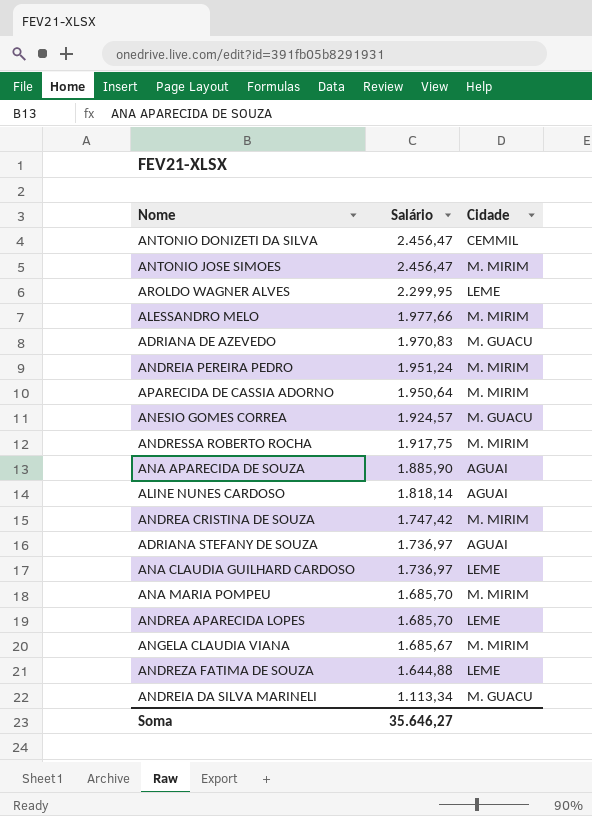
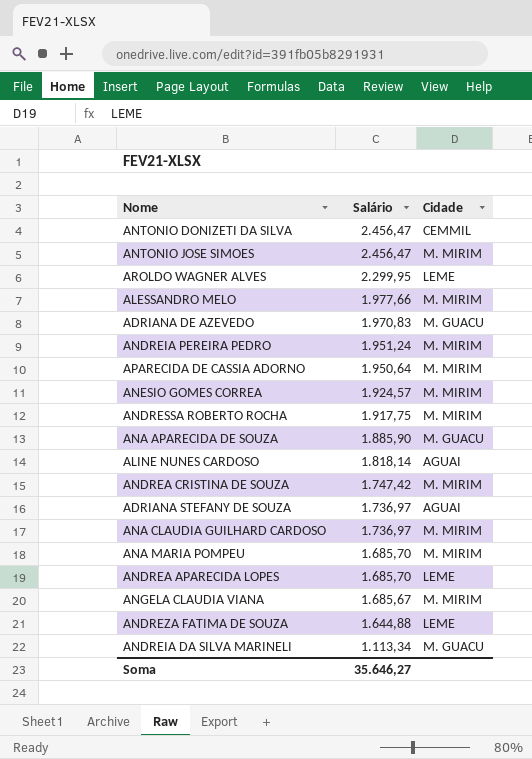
ANESIO GOMES CORREA | Cidade: M. GUACU -> M. MIRIM
ANA APARECIDA DE SOUZA | Cidade: AGUAI -> M. GUACU
ANA CLAUDIA GUILHARD CARDOSO | Cidade: LEME -> M. MIRIM

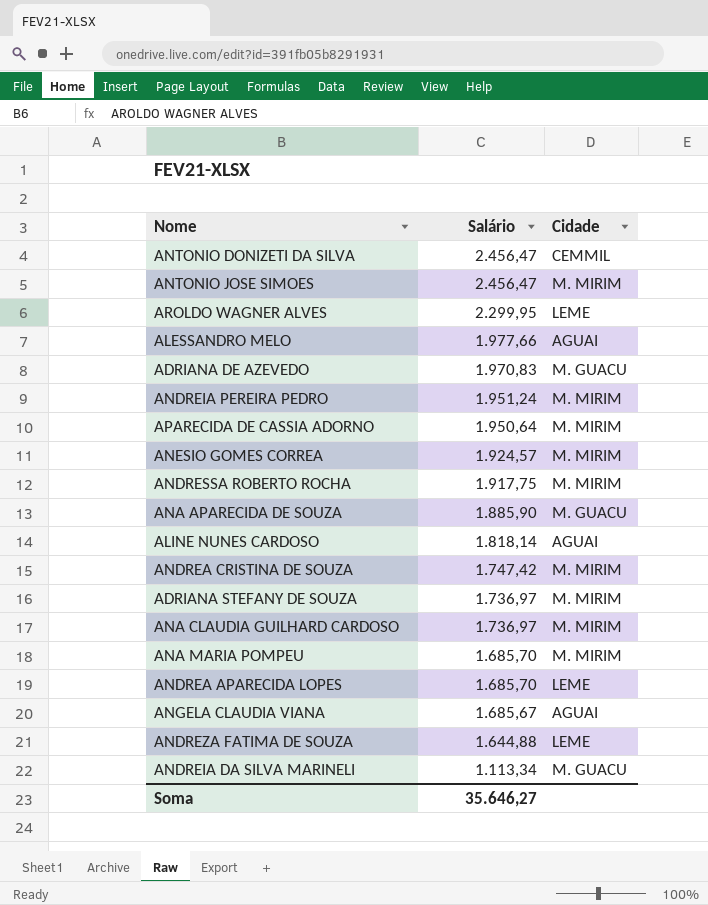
ALESSANDRO MELO | Cidade: M. MIRIM -> AGUAI
ADRIANA STEFANY DE SOUZA | Cidade: AGUAI -> M. MIRIM
ANGELA CLAUDIA VIANA | Cidade: M. MIRIM -> AGUAI

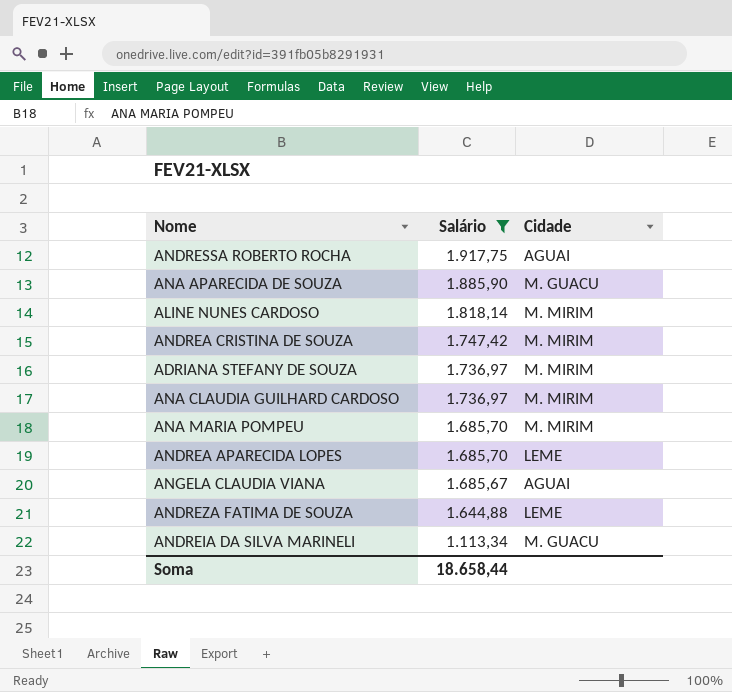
filter: none -> Salário <= 1.917,75
ANDRESSA ROBERTO ROCHA | Cidade: M. MIRIM -> AGUAI
ALINE NUNES CARDOSO | Cidade: AGUAI -> M. MIRIM
Soma | Salário: 35.646,27 -> 18.658,44

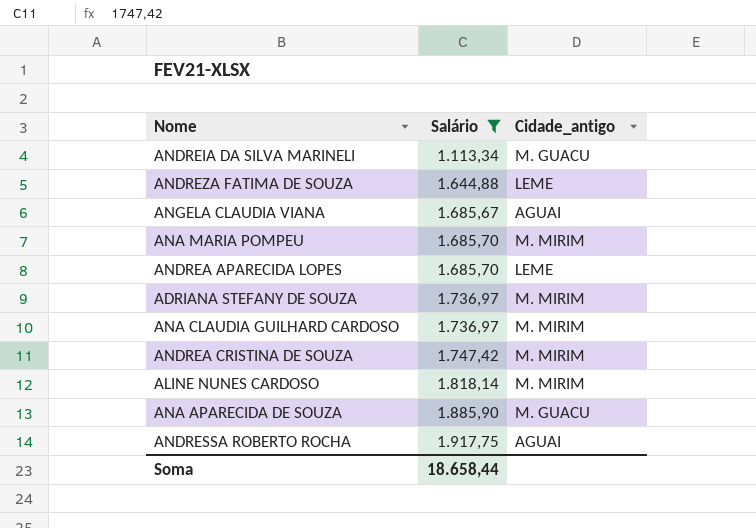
row order: Salário descending -> Salário ascending
column name: Cidade -> Cidade_antigo

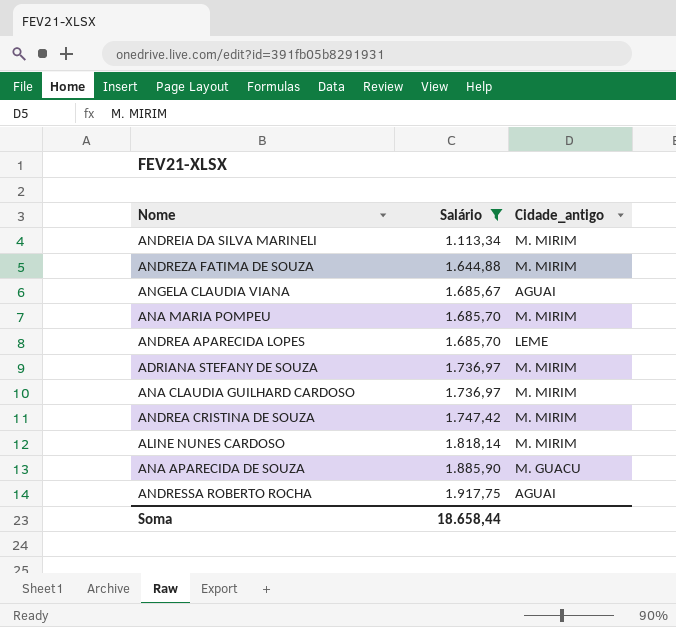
ANDREIA DA SILVA MARINELI | Cidade_antigo: M. GUACU -> M. MIRIM
ANDREZA FATIMA DE SOUZA | Cidade_antigo: LEME -> M. MIRIM

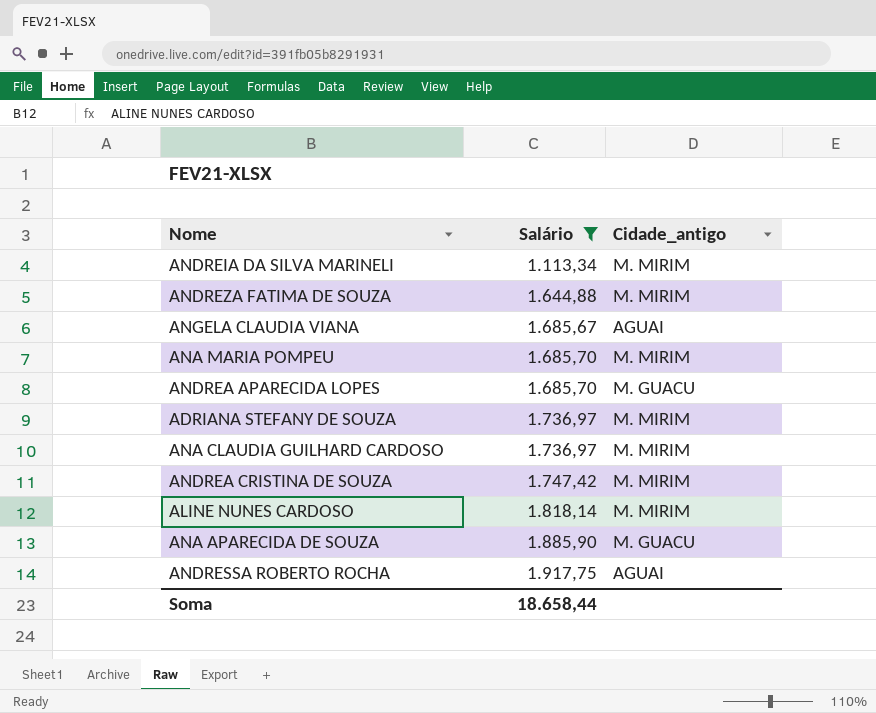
ANDREA APARECIDA LOPES | Cidade_antigo: LEME -> M. GUACU

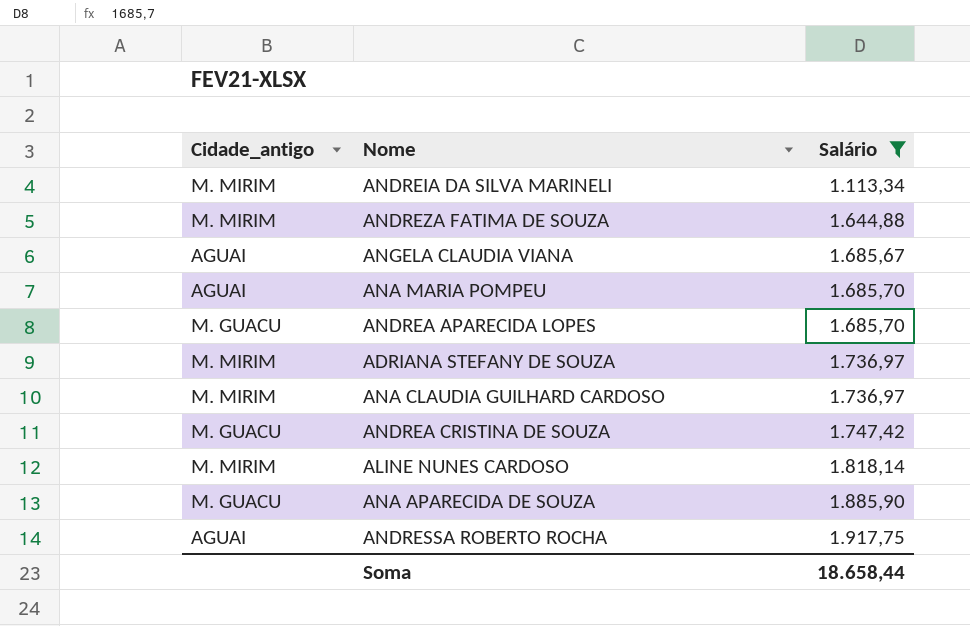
column Cidade_antigo | position: 3 -> 1
ANA MARIA POMPEU | Cidade_antigo: M. MIRIM -> AGUAI
ANDREA CRISTINA DE SOUZA | Cidade_antigo: M. MIRIM -> M. GUACU

